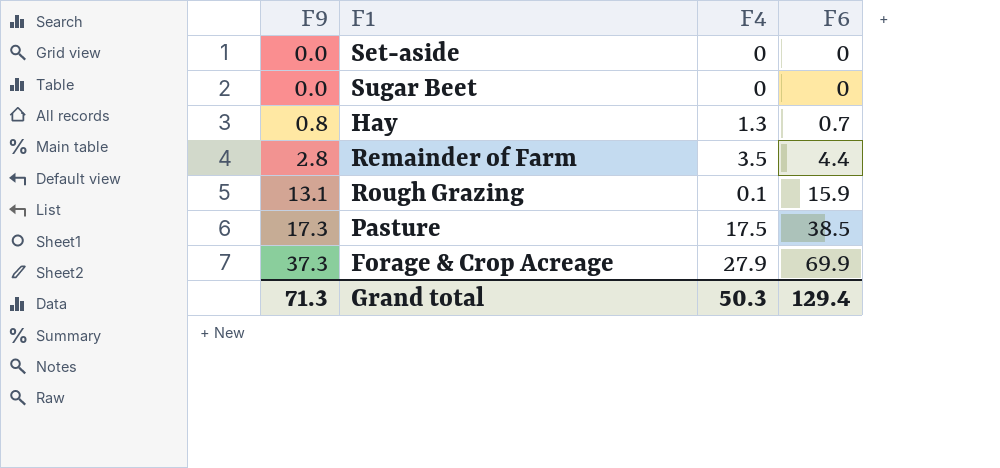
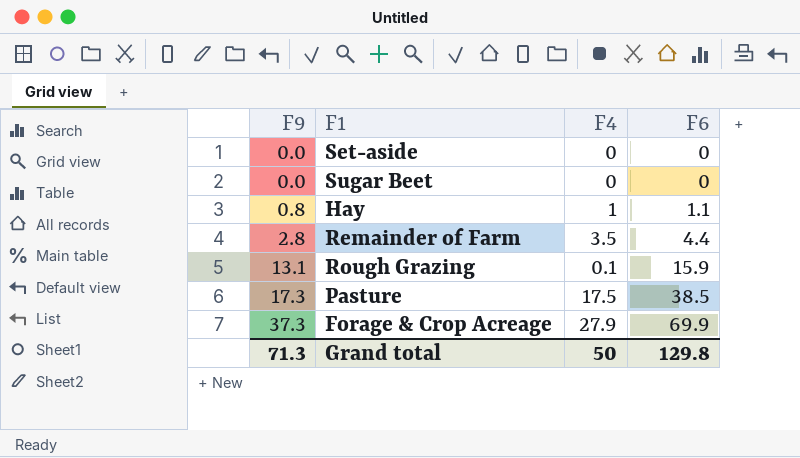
Hay | F4: 1.3 -> 1
Hay | F6: 0.7 -> 1.1
Grand total | F4: 50.3 -> 50
Grand total | F6: 129.4 -> 129.8

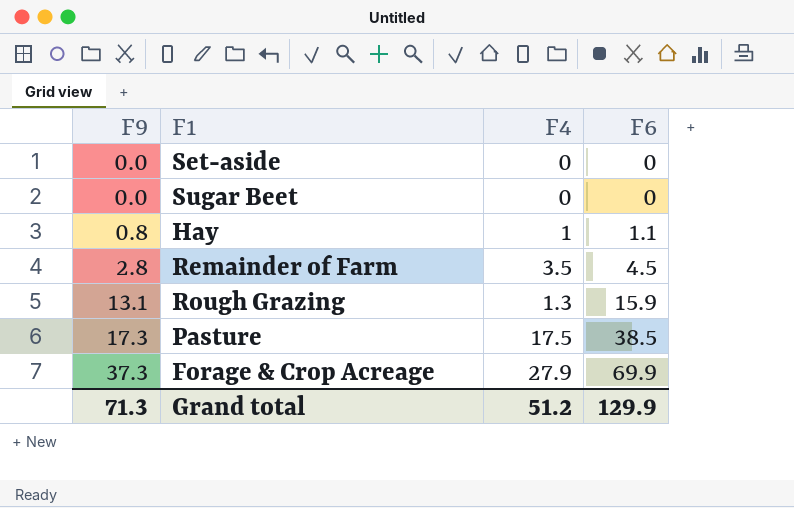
Remainder of Farm | F6: 4.4 -> 4.5
Rough Grazing | F4: 0.1 -> 1.3
Grand total | F4: 50 -> 51.2
Grand total | F6: 129.8 -> 129.9

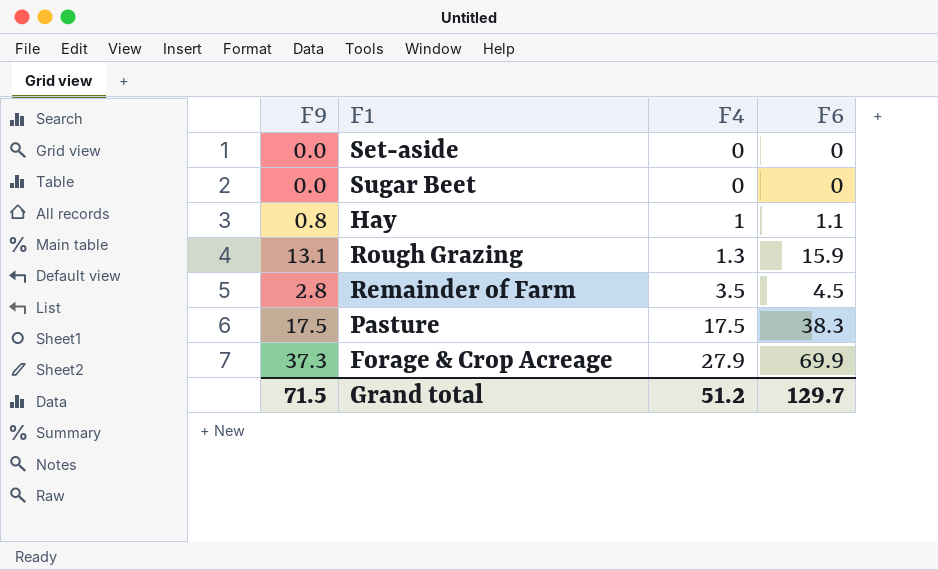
row order: F9 ascending -> F4 ascending
Pasture | F9: 17.3 -> 17.5
Pasture | F6: 38.5 -> 38.3
Grand total | F9: 71.3 -> 71.5
Grand total | F6: 129.9 -> 129.7

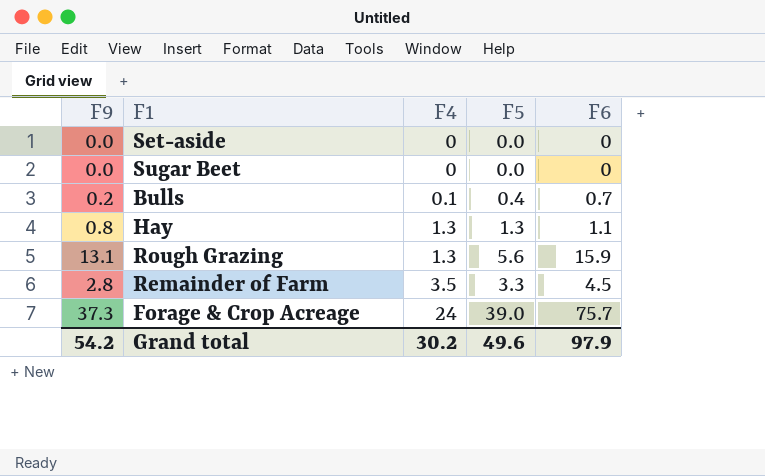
column F5 | position: none -> 4
row Pasture: 17.5 | 17.5 | 38.3 -> none
row Bulls: none -> 0.2 | 0.1 | 0.4 | 0.7
Hay | F4: 1 -> 1.3
Forage & Crop Acreage | F4: 27.9 -> 24
Forage & Crop Acreage | F6: 69.9 -> 75.7
Grand total | F9: 71.5 -> 54.2
Grand total | F4: 51.2 -> 30.2
Grand total | F6: 129.7 -> 97.9

